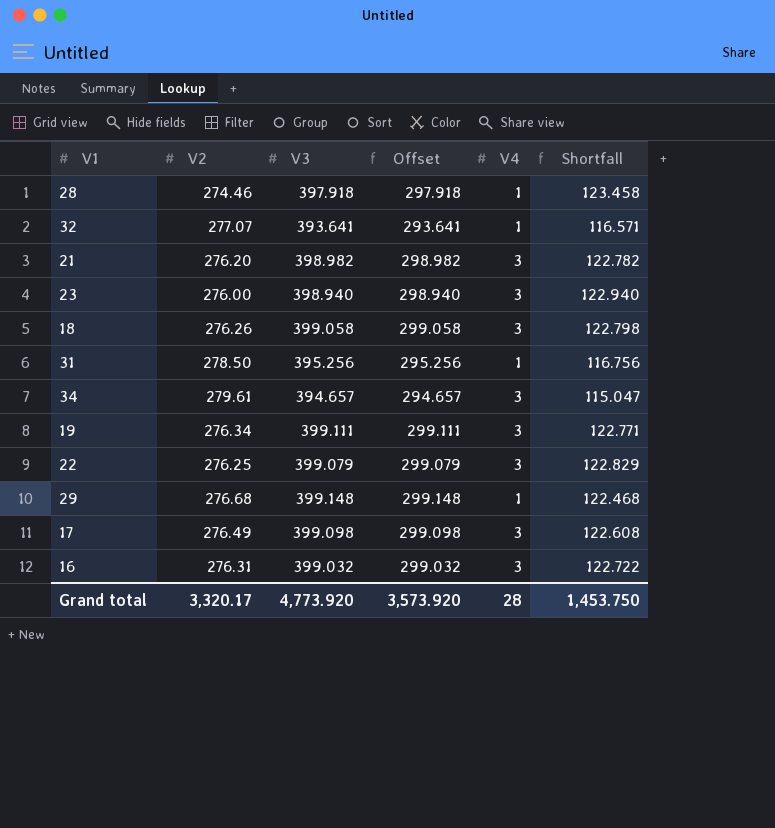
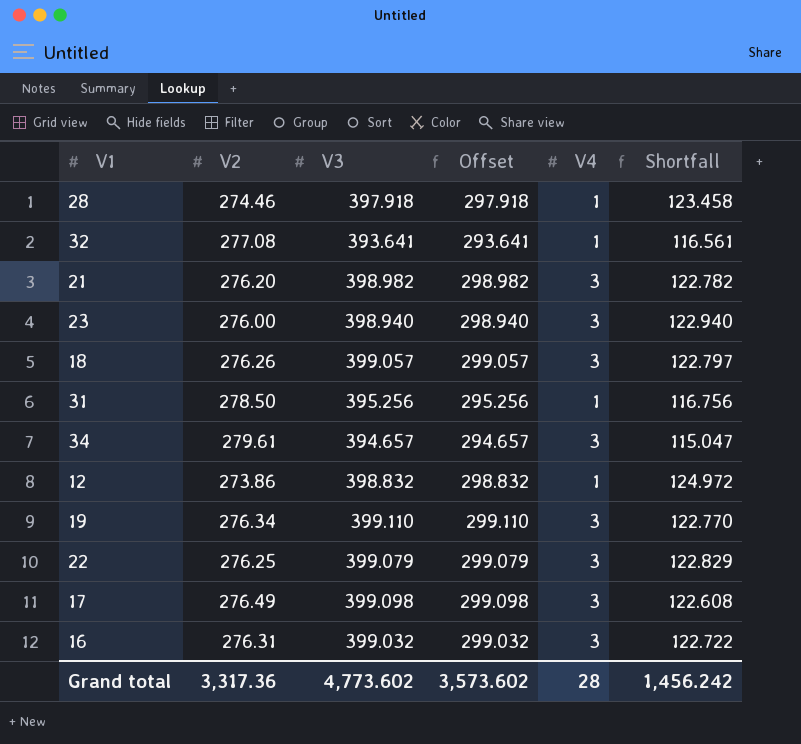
row 29: 276.68 | 399.148 | 299.148 | 1 | 122.468 -> none
32 | V2: 277.07 -> 277.08
32 | Shortfall: 116.571 -> 116.561
18 | V3: 399.058 -> 399.057
18 | Offset: 299.058 -> 299.057
18 | Shortfall: 122.798 -> 122.797
row 12: none -> 273.86 | 398.832 | 298.832 | 1 | 124.972
19 | V3: 399.111 -> 399.110
19 | Offset: 299.111 -> 299.110
19 | Shortfall: 122.771 -> 122.770
Grand total | V2: 3,320.17 -> 3,317.36
Grand total | V3: 4,773.920 -> 4,773.602
Grand total | Offset: 3,573.920 -> 3,573.602
Grand total | Shortfall: 1,453.750 -> 1,456.242

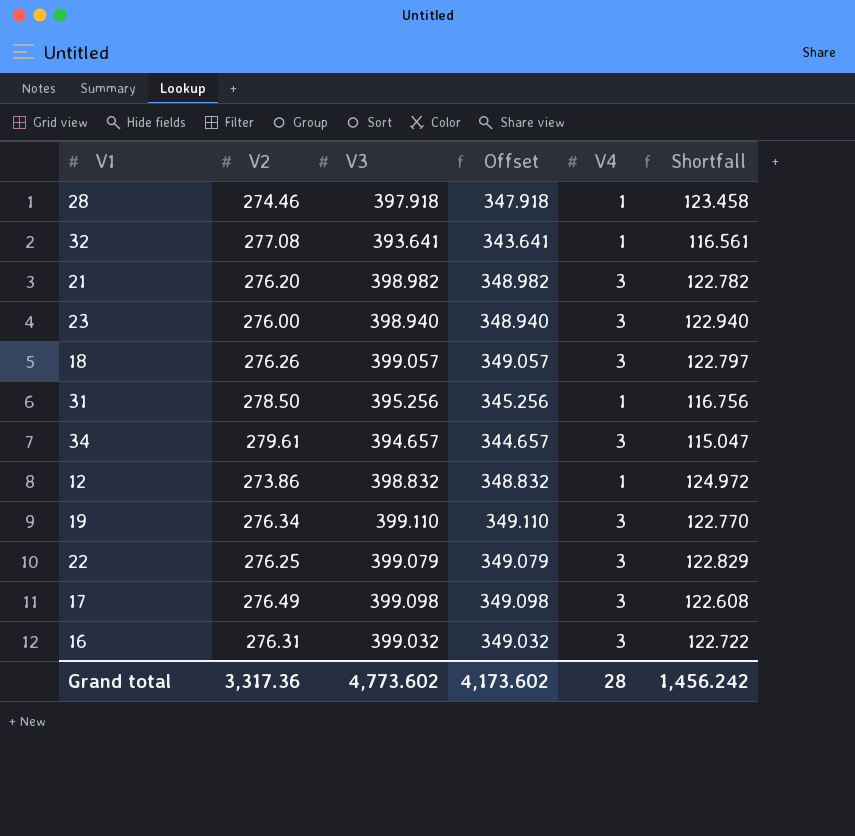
column Offset | formula: [V3] - 100 -> [V3] - 50
Grand total | Offset: 3,573.602 -> 4,173.602

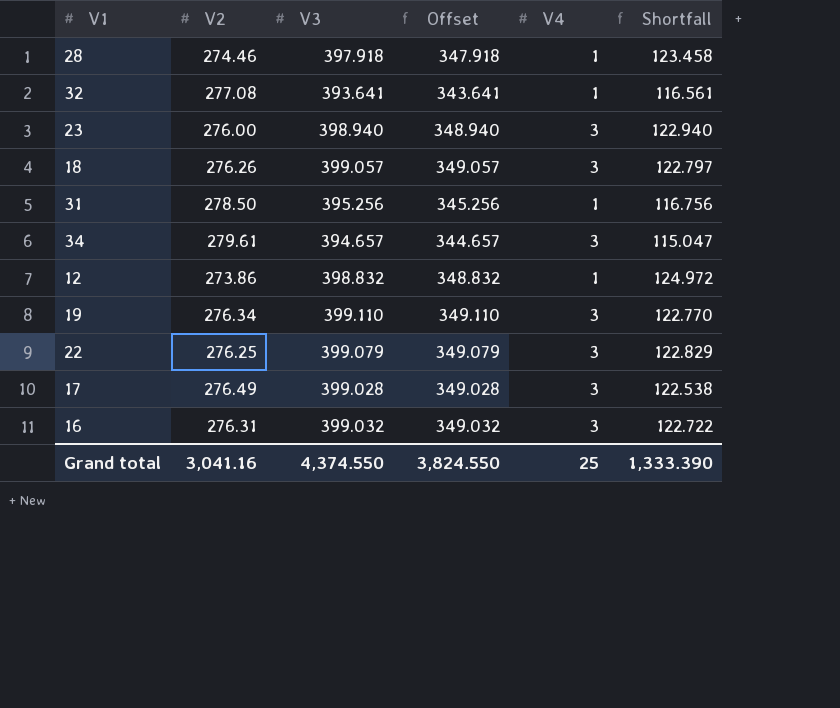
row 21: 276.20 | 398.982 | 348.982 | 3 | 122.782 -> none
17 | V3: 399.098 -> 399.028
17 | Offset: 349.098 -> 349.028
17 | Shortfall: 122.608 -> 122.538
Grand total | V2: 3,317.36 -> 3,041.16
Grand total | V3: 4,773.602 -> 4,374.550
Grand total | Offset: 4,173.602 -> 3,824.550
Grand total | V4: 28 -> 25
Grand total | Shortfall: 1,456.242 -> 1,333.390

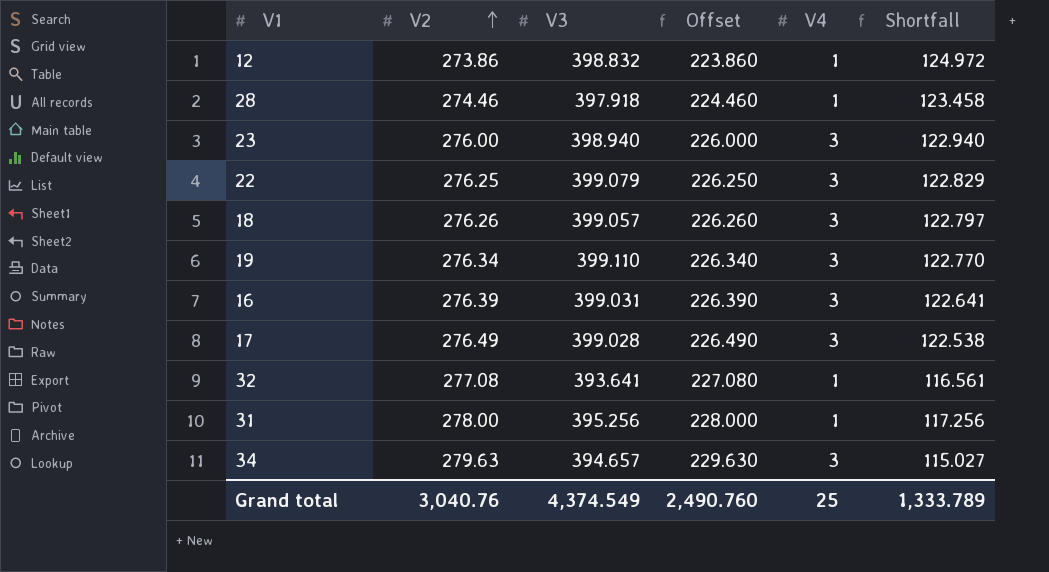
row order: none -> V2 ascending
column Offset | formula: [V3] - 50 -> [V2] - 50
16 | V2: 276.31 -> 276.39
16 | V3: 399.032 -> 399.031
16 | Shortfall: 122.722 -> 122.641
31 | V2: 278.50 -> 278.00
31 | Shortfall: 116.756 -> 117.256
34 | V2: 279.61 -> 279.63
34 | Shortfall: 115.047 -> 115.027
Grand total | V2: 3,041.16 -> 3,040.76
Grand total | V3: 4,374.550 -> 4,374.549
Grand total | Offset: 3,824.550 -> 2,490.760
Grand total | Shortfall: 1,333.390 -> 1,333.789

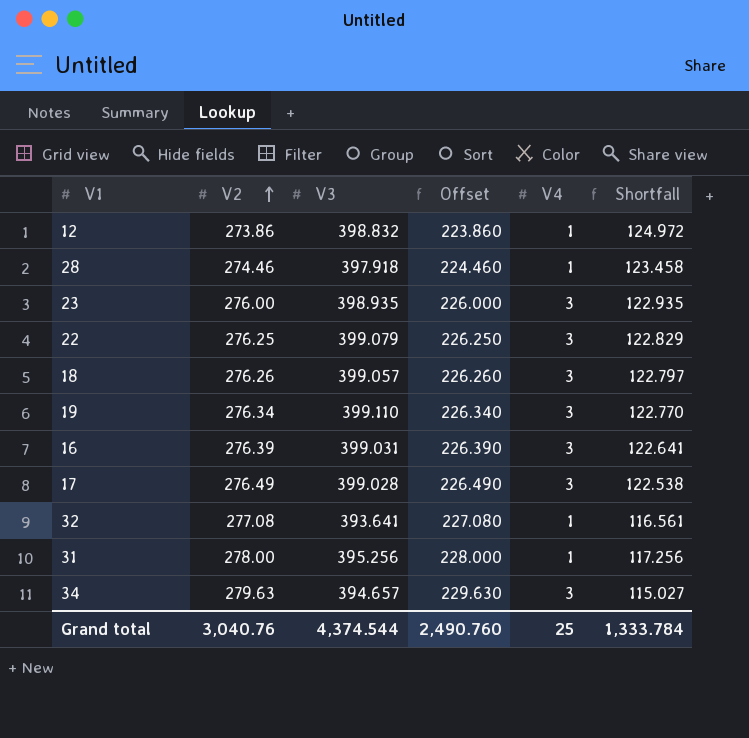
23 | V3: 398.940 -> 398.935
23 | Shortfall: 122.940 -> 122.935
Grand total | V3: 4,374.549 -> 4,374.544
Grand total | Shortfall: 1,333.789 -> 1,333.784

